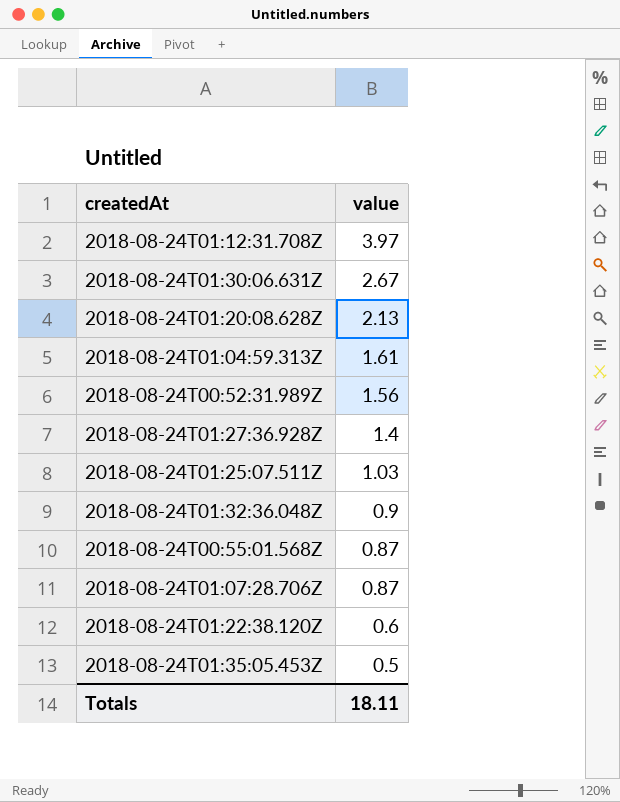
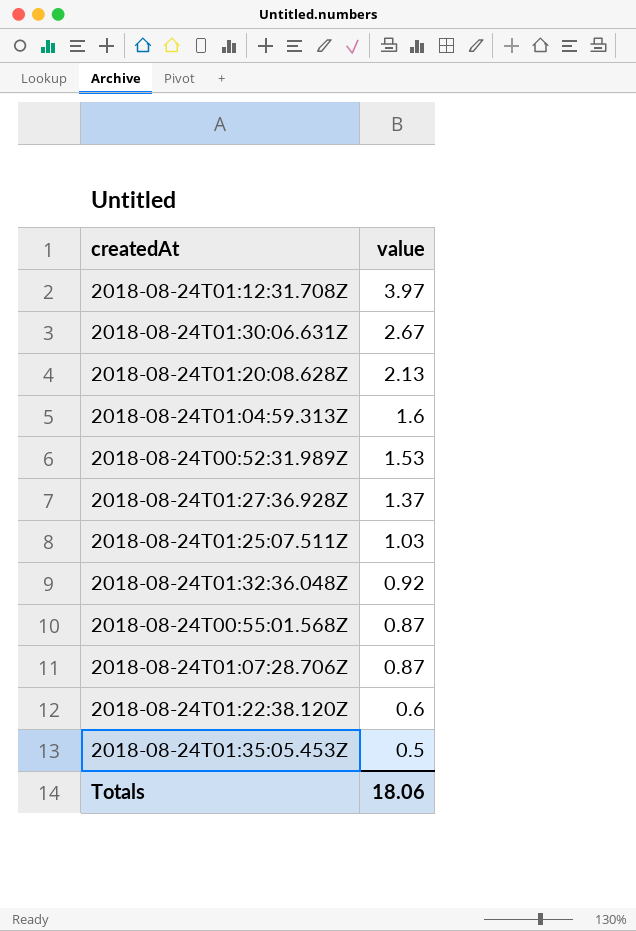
2018-08-24T01:04:59.313Z | value: 1.61 -> 1.6
2018-08-24T00:52:31.989Z | value: 1.56 -> 1.53
2018-08-24T01:27:36.928Z | value: 1.4 -> 1.37
2018-08-24T01:32:36.048Z | value: 0.9 -> 0.92
Totals | value: 18.11 -> 18.06

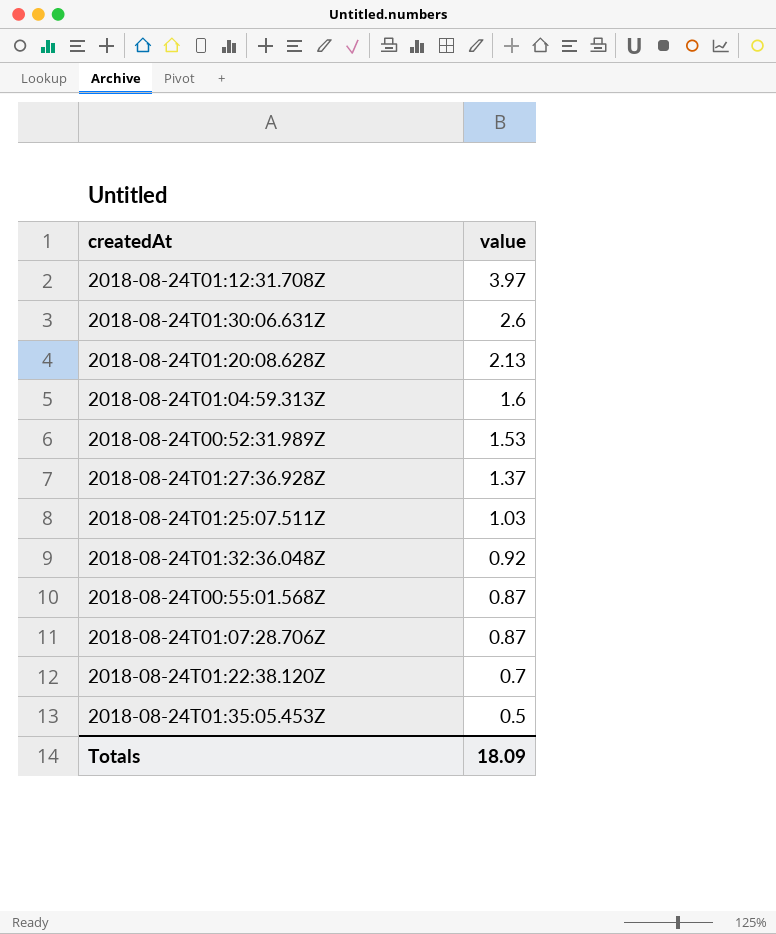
2018-08-24T01:30:06.631Z | value: 2.67 -> 2.6
2018-08-24T01:22:38.120Z | value: 0.6 -> 0.7
Totals | value: 18.06 -> 18.09

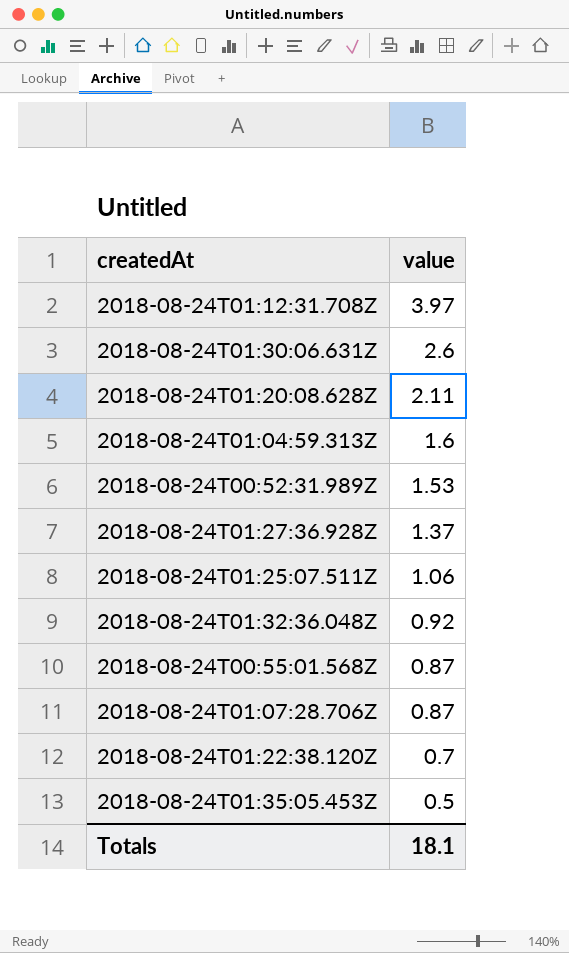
2018-08-24T01:20:08.628Z | value: 2.13 -> 2.11
2018-08-24T01:25:07.511Z | value: 1.03 -> 1.06
Totals | value: 18.09 -> 18.1

